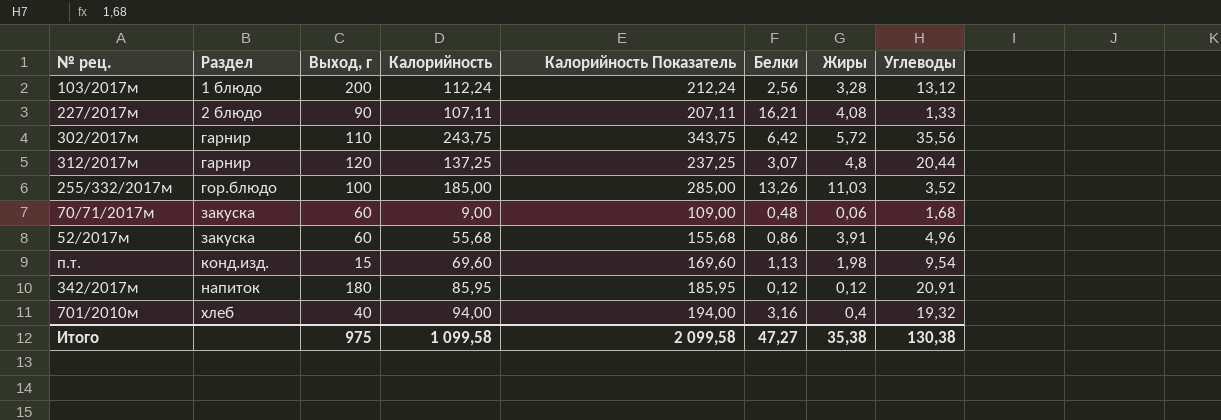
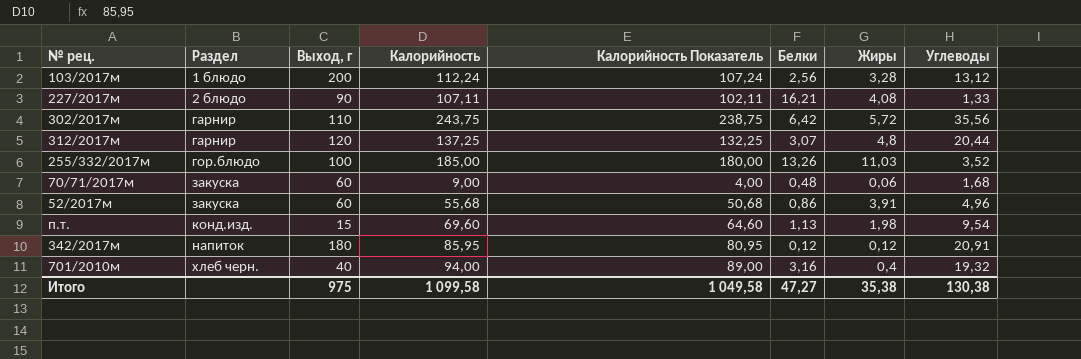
column Калорийность Показатель | formula: [Калорийность] + 100 -> [Калорийность] - 5
701/2010м | Раздел: хлеб -> хлеб черн.
Итого | Калорийность Показатель: 2 099,58 -> 1 049,58

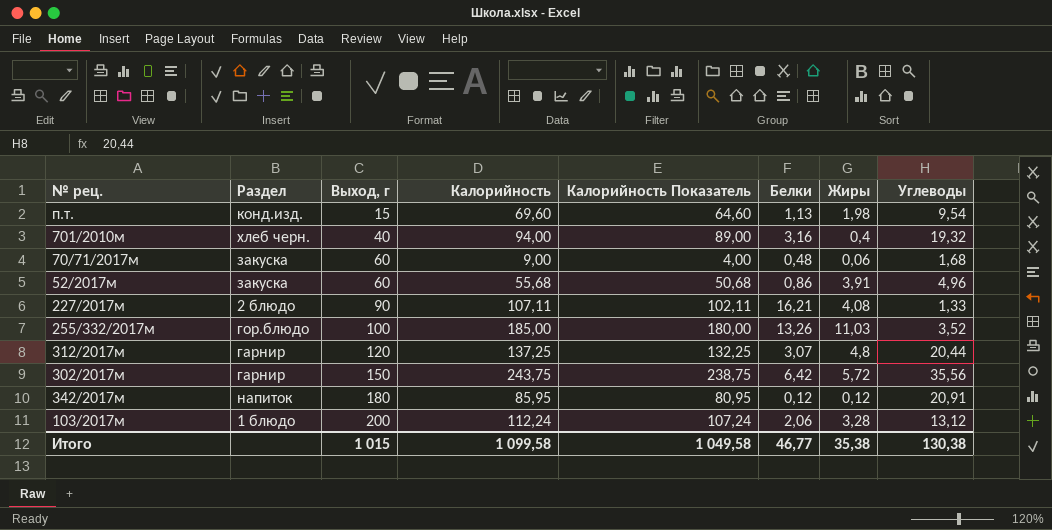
row order: Раздел ascending -> Выход, г ascending
302/2017м | Выход, г: 110 -> 150
103/2017м | Белки: 2,56 -> 2,06
Итого | Выход, г: 975 -> 1 015
Итого | Белки: 47,27 -> 46,77

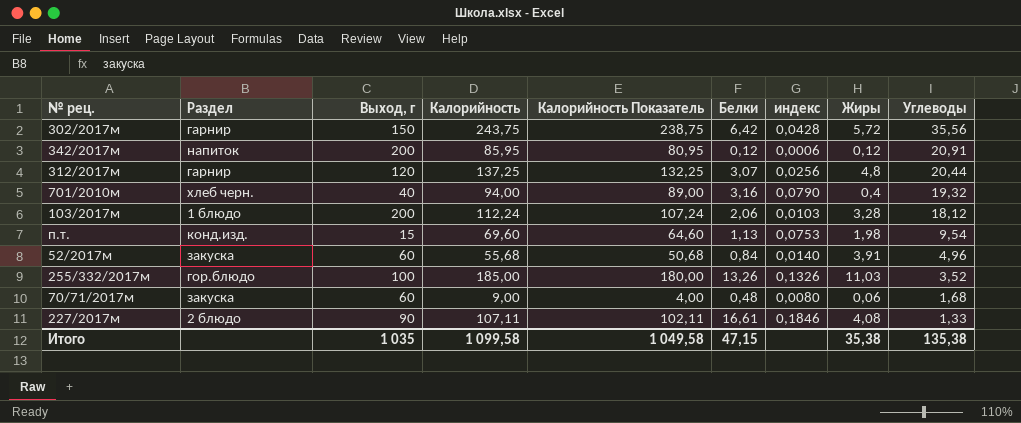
row order: Выход, г ascending -> Углеводы descending
column индекс | formula: none -> [Белки] / [Выход, г]
342/2017м | Выход, г: 180 -> 200
103/2017м | Углеводы: 13,12 -> 18,12
52/2017м | Белки: 0,86 -> 0,84
227/2017м | Белки: 16,21 -> 16,61
Итого | Выход, г: 1 015 -> 1 035
Итого | Белки: 46,77 -> 47,15
Итого | Углеводы: 130,38 -> 135,38

